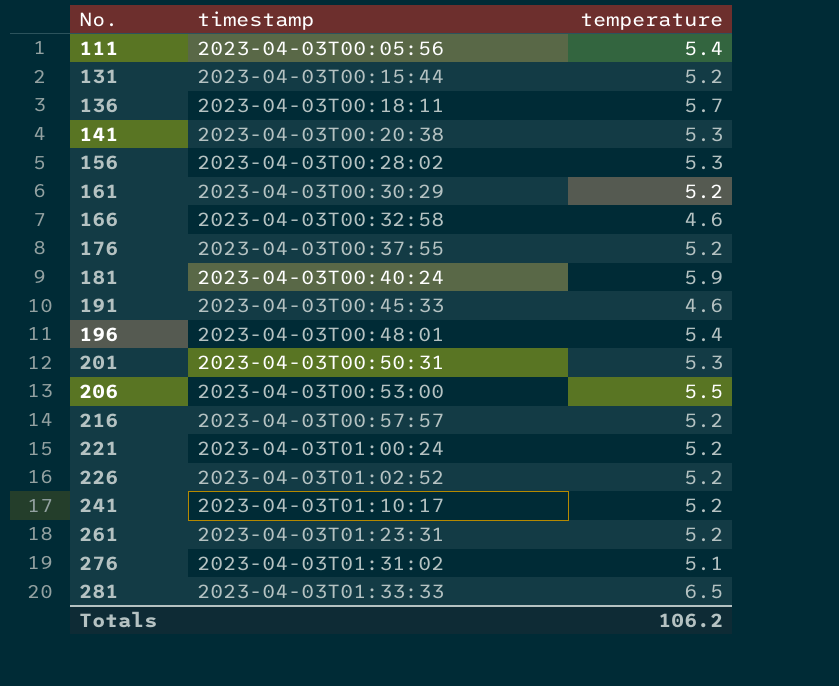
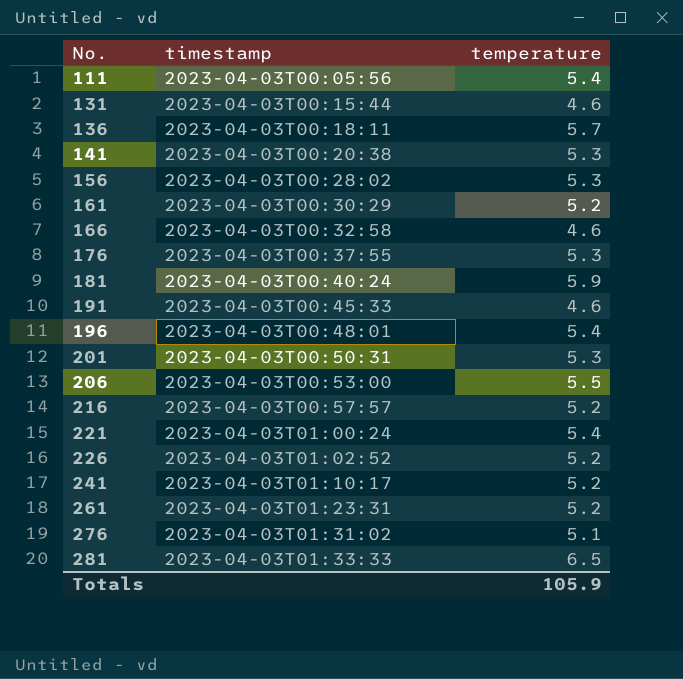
131 | temperature: 5.2 -> 4.6
176 | temperature: 5.2 -> 5.3
221 | temperature: 5.2 -> 5.4
Totals | temperature: 106.2 -> 105.9

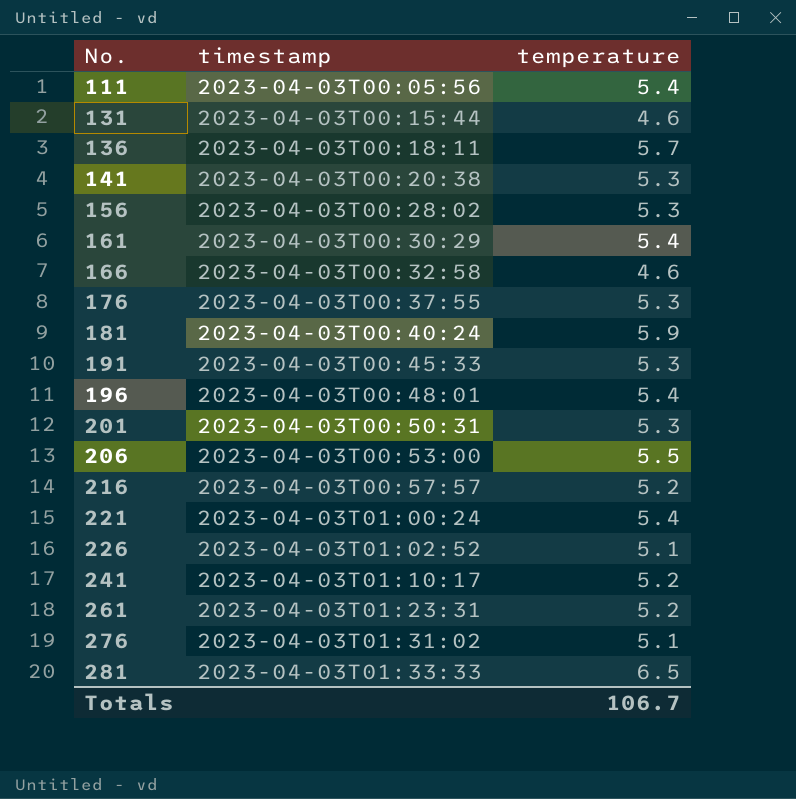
161 | temperature: 5.2 -> 5.4
191 | temperature: 4.6 -> 5.3
226 | temperature: 5.2 -> 5.1
Totals | temperature: 105.9 -> 106.7

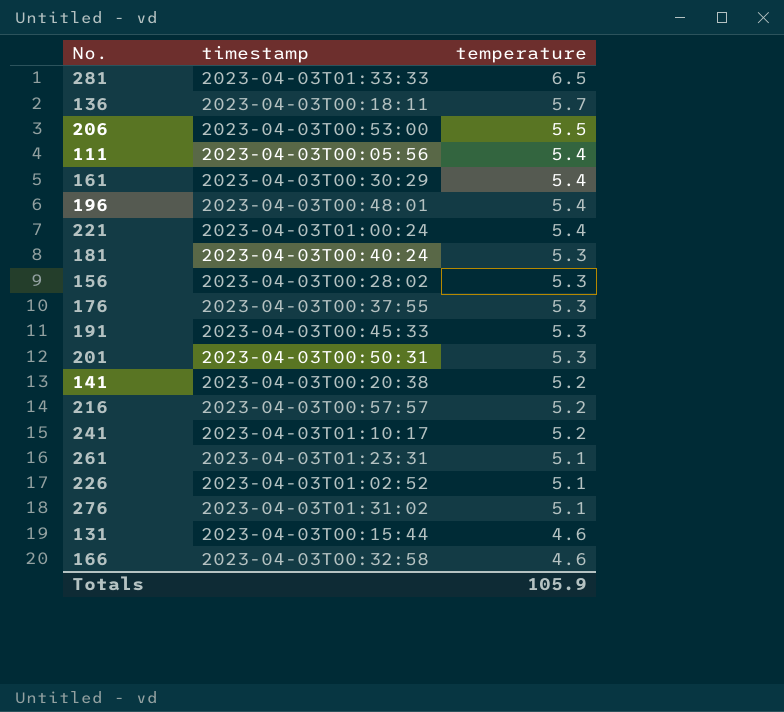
row order: No. ascending -> temperature descending
181 | temperature: 5.9 -> 5.3
141 | temperature: 5.3 -> 5.2
261 | temperature: 5.2 -> 5.1
Totals | temperature: 106.7 -> 105.9

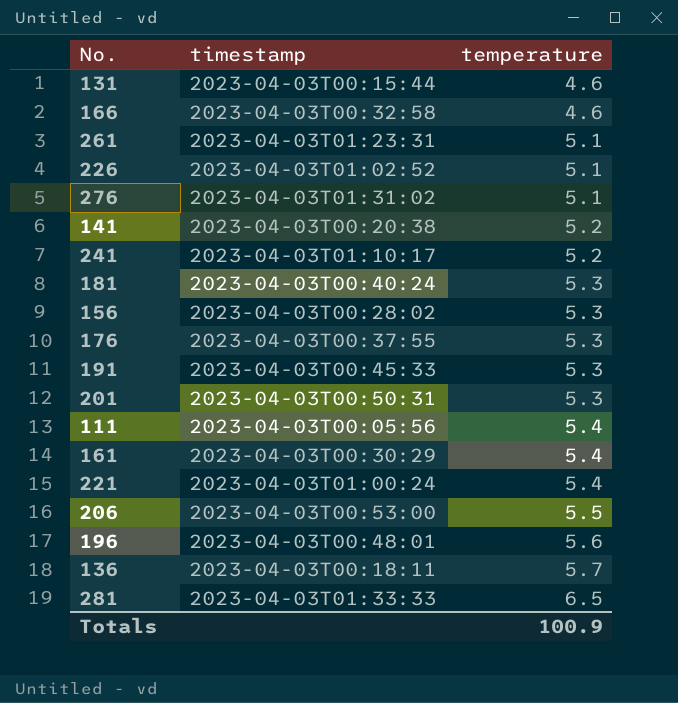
row order: temperature descending -> temperature ascending
row 216: 2023-04-03T00:57:57 | 5.2 -> none
196 | temperature: 5.4 -> 5.6
Totals | temperature: 105.9 -> 100.9

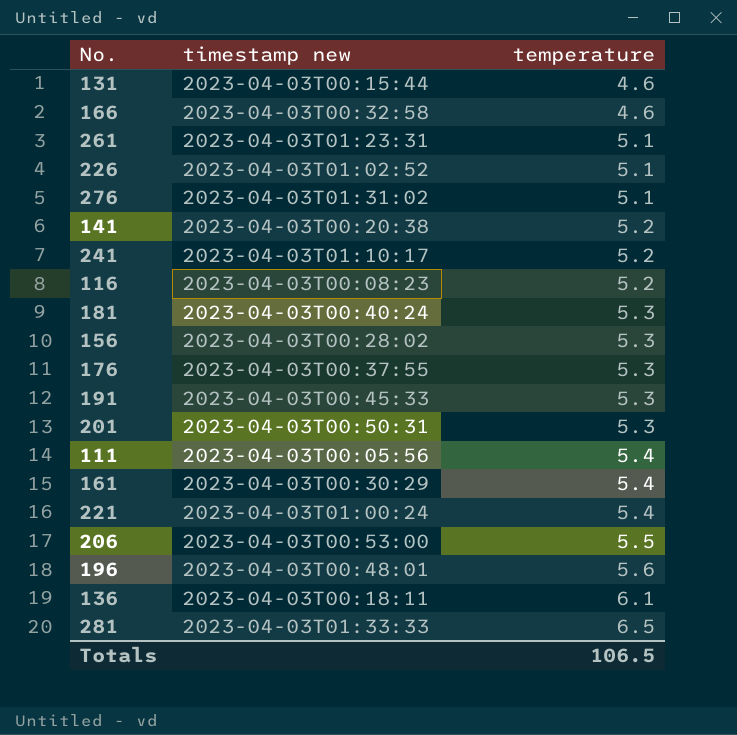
column name: timestamp -> timestamp new
row 116: none -> 2023-04-03T00:08:23 | 5.2
136 | temperature: 5.7 -> 6.1
Totals | temperature: 100.9 -> 106.5

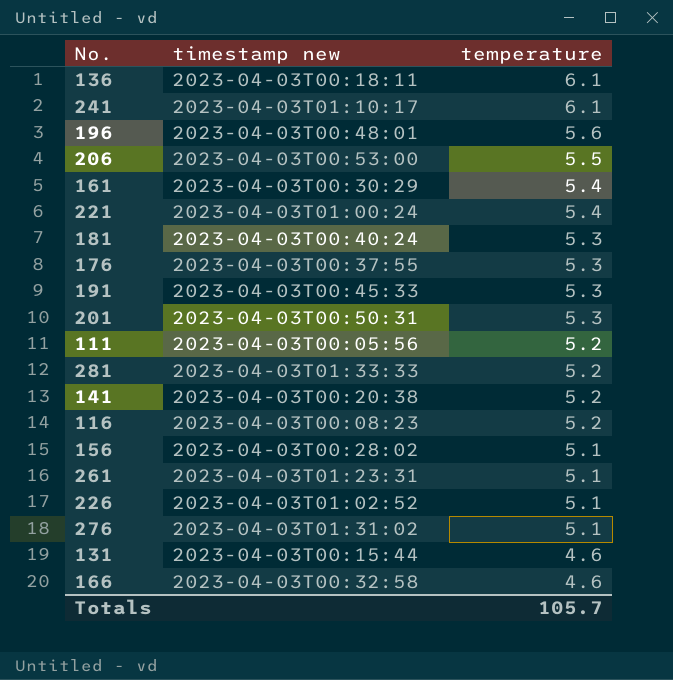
row order: temperature ascending -> temperature descending
241 | temperature: 5.2 -> 6.1
111 | temperature: 5.4 -> 5.2
281 | temperature: 6.5 -> 5.2
156 | temperature: 5.3 -> 5.1
Totals | temperature: 106.5 -> 105.7

